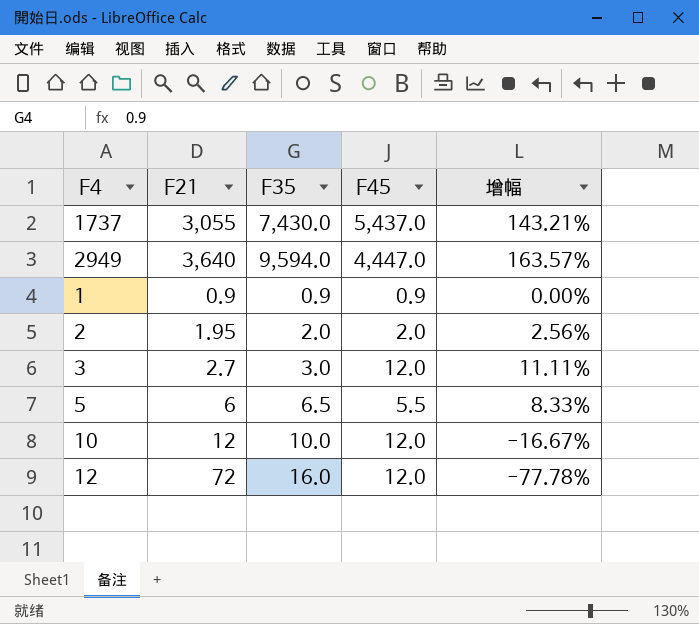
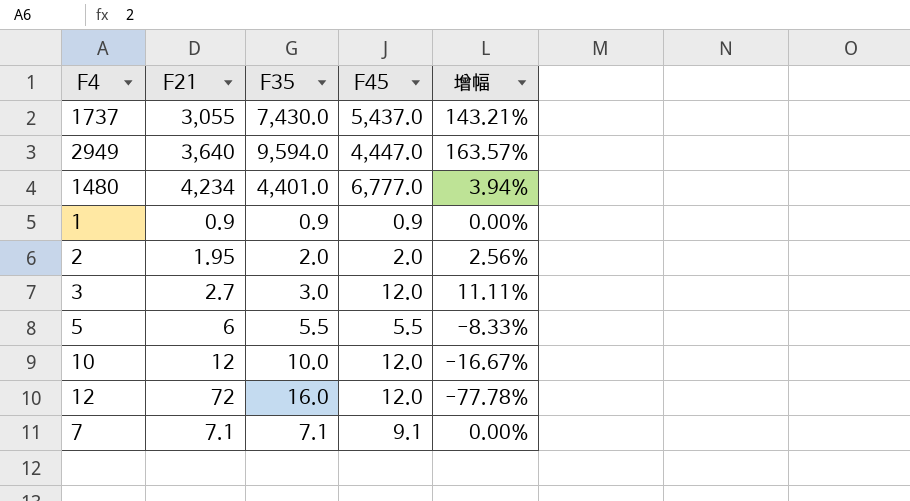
row 1480: none -> 4,234 | 4,401.0 | 6,777.0 | 3.94%
5 | F35: 6.5 -> 5.5
5 | 增幅: 8.33% -> -8.33%
row 7: none -> 7.1 | 7.1 | 9.1 | 0.00%

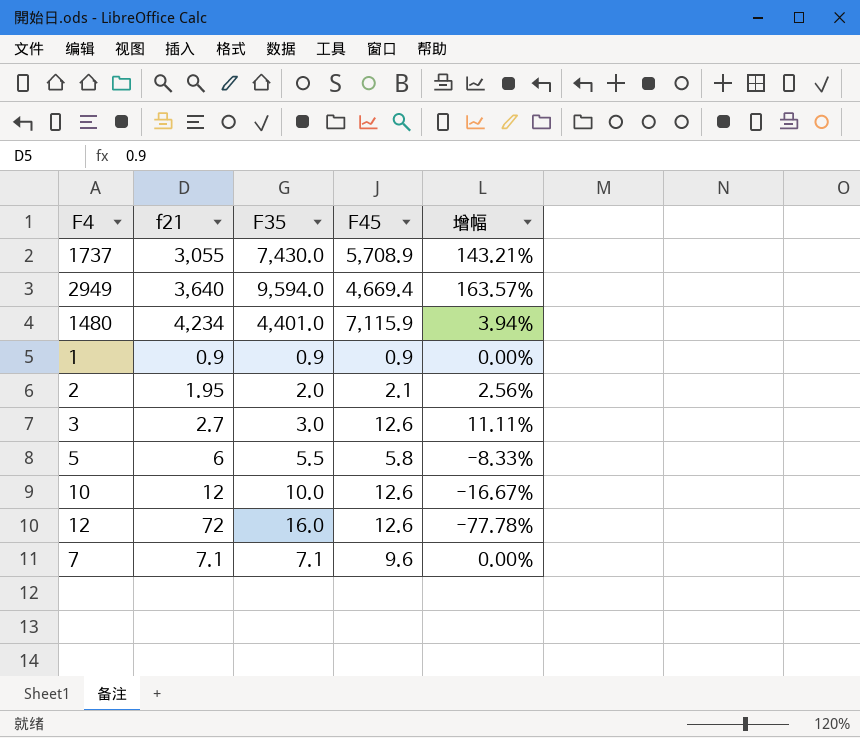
column name: F21 -> f21
1737 | F45: 5,437.0 -> 5,708.9
2949 | F45: 4,447.0 -> 4,669.4
1480 | F45: 6,777.0 -> 7,115.9
2 | F45: 2.0 -> 2.1
3 | F45: 12.0 -> 12.6
5 | F45: 5.5 -> 5.8
10 | F45: 12.0 -> 12.6
12 | F45: 12.0 -> 12.6
7 | F45: 9.1 -> 9.6

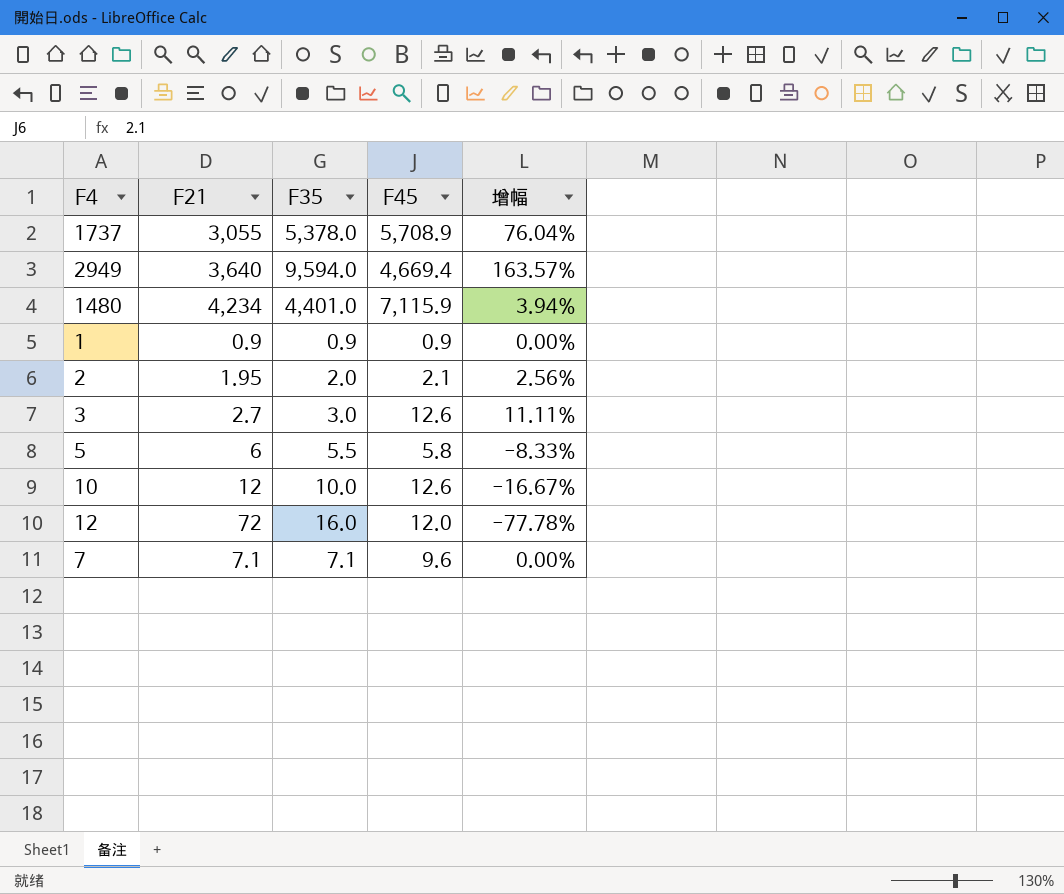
column name: f21 -> F21
1737 | F35: 7,430.0 -> 5,378.0
1737 | 增幅: 143.21% -> 76.04%
12 | F45: 12.6 -> 12.0

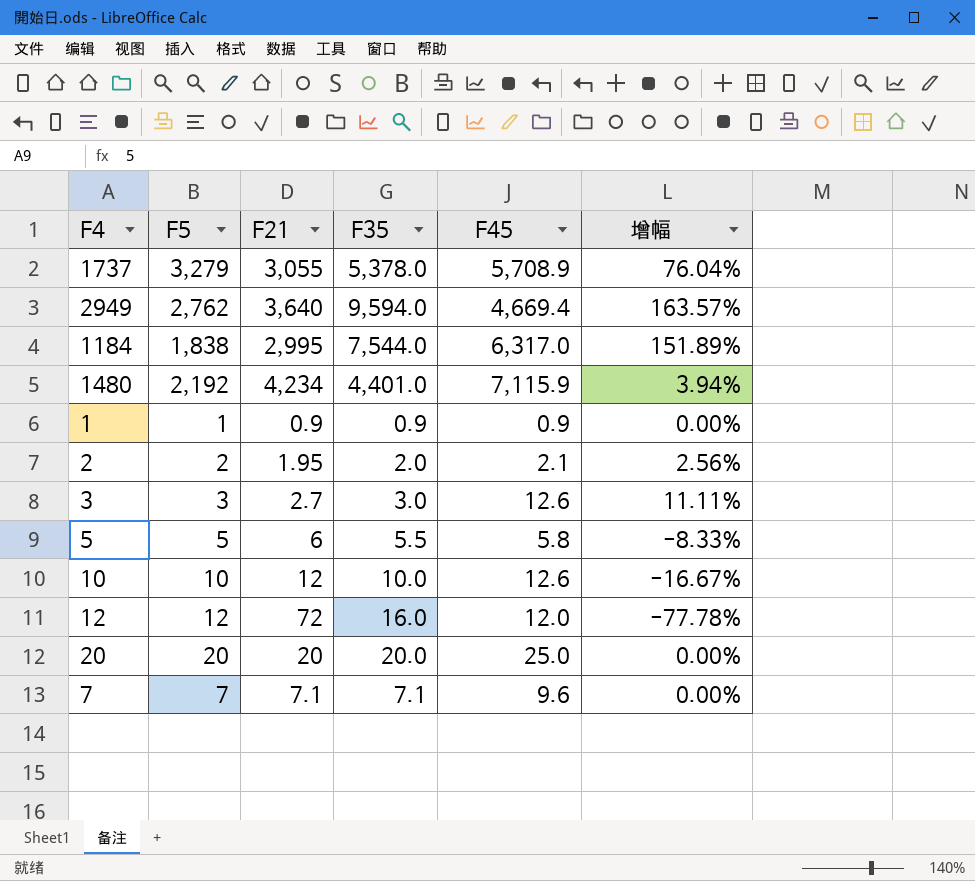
column F5 | position: none -> 2
row 1184: none -> 1,838 | 2,995 | 7,544.0 | 6,317.0 | 151.89%
row 20: none -> 20 | 20 | 20.0 | 25.0 | 0.00%

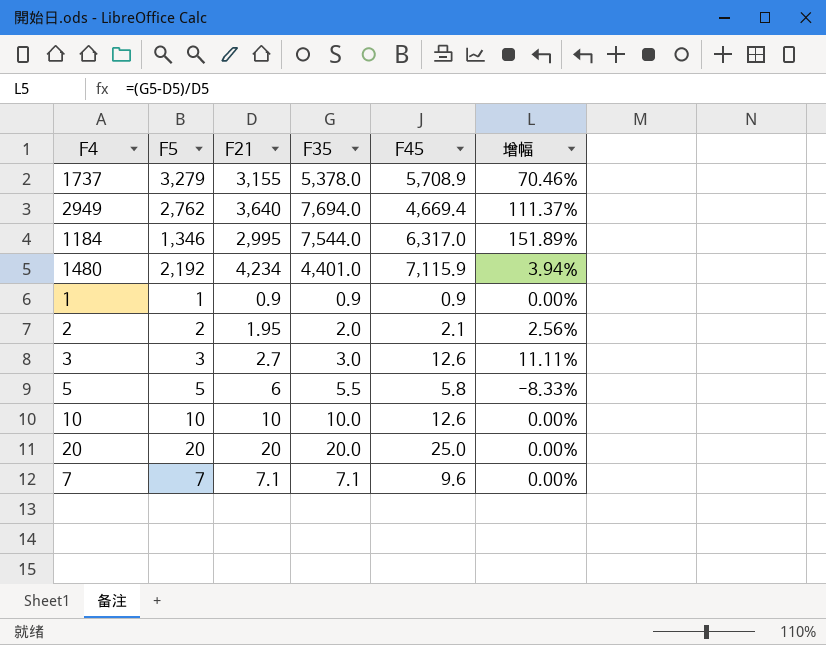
row 12: 12 | 72 | 16.0 | 12.0 | -77.78% -> none
1737 | F21: 3,055 -> 3,155
1737 | 增幅: 76.04% -> 70.46%
2949 | F35: 9,594.0 -> 7,694.0
2949 | 增幅: 163.57% -> 111.37%
1184 | F5: 1,838 -> 1,346
10 | F21: 12 -> 10
10 | 增幅: -16.67% -> 0.00%

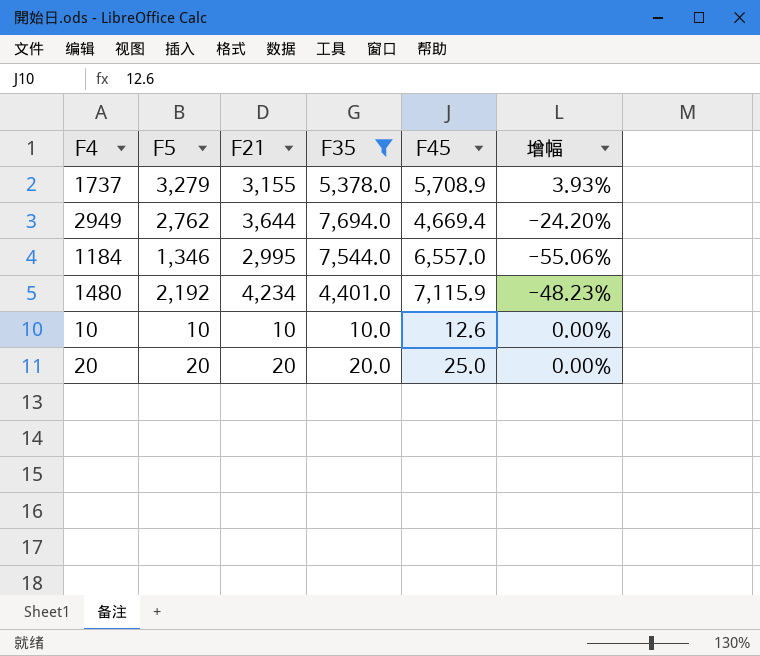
filter: none -> F35 >= 10.0
column 增幅 | formula: ([F35] - [F21]) / [F21] -> ([F5] - [F21]) / [F21]
2949 | F21: 3,640 -> 3,644
1184 | F45: 6,317.0 -> 6,557.0

